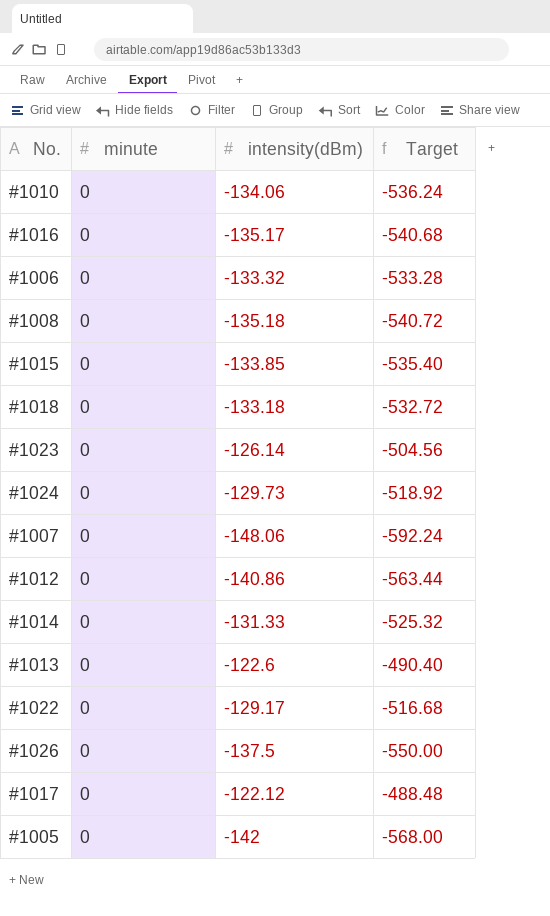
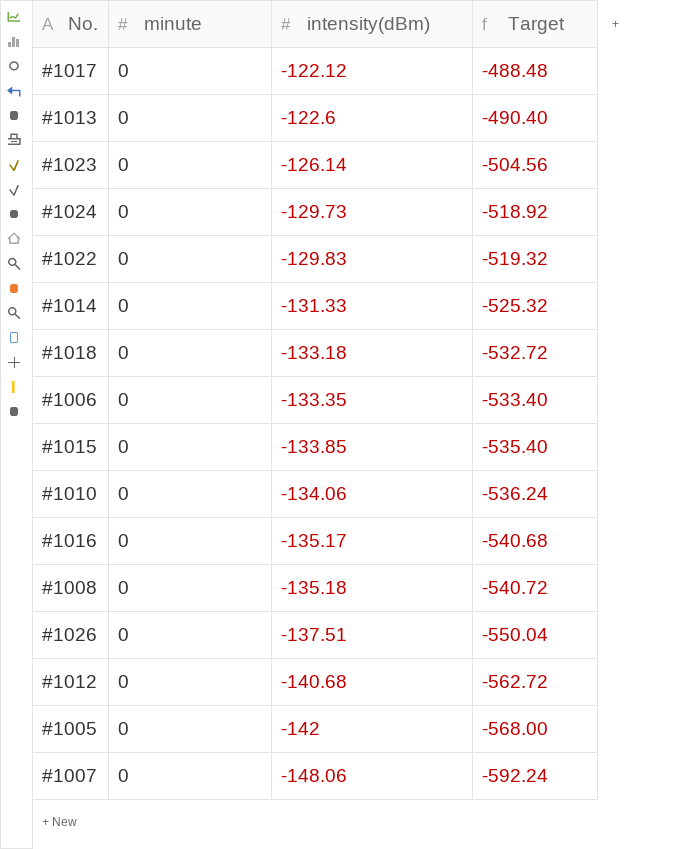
row order: none -> intensity(dBm) descending
#1022 | intensity(dBm): -129.17 -> -129.83
#1022 | Target: -516.68 -> -519.32
#1006 | intensity(dBm): -133.32 -> -133.35
#1006 | Target: -533.28 -> -533.40
#1026 | intensity(dBm): -137.5 -> -137.51
#1026 | Target: -550.00 -> -550.04
#1012 | intensity(dBm): -140.86 -> -140.68
#1012 | Target: -563.44 -> -562.72

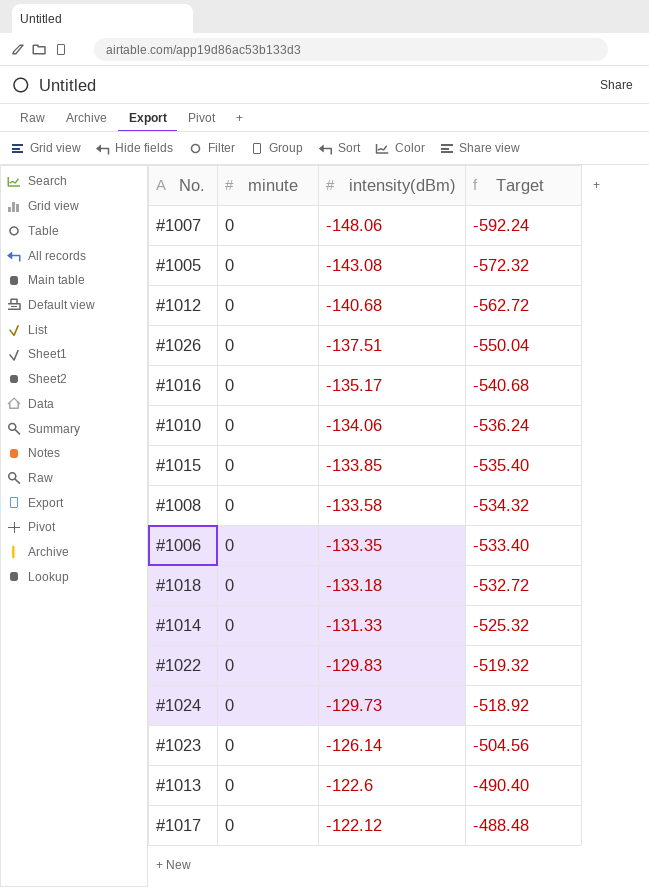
row order: intensity(dBm) descending -> intensity(dBm) ascending
#1005 | intensity(dBm): -142 -> -143.08
#1005 | Target: -568.00 -> -572.32
#1008 | intensity(dBm): -135.18 -> -133.58
#1008 | Target: -540.72 -> -534.32

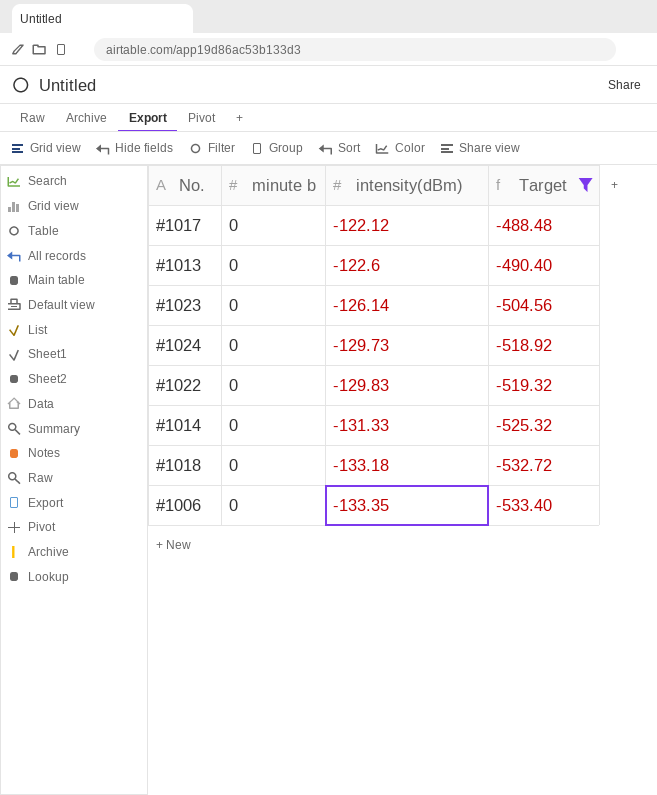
filter: none -> Target >= -533.40
row order: intensity(dBm) ascending -> intensity(dBm) descending
column name: minute -> minute b

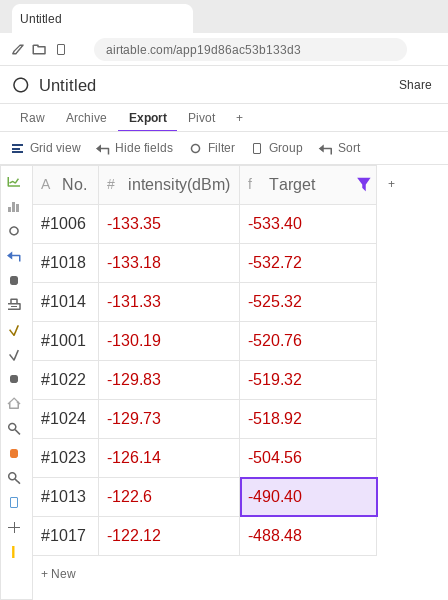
row order: intensity(dBm) descending -> intensity(dBm) ascending
column minute b | position: 2 -> none
row #1001: none -> -130.19 | -520.76

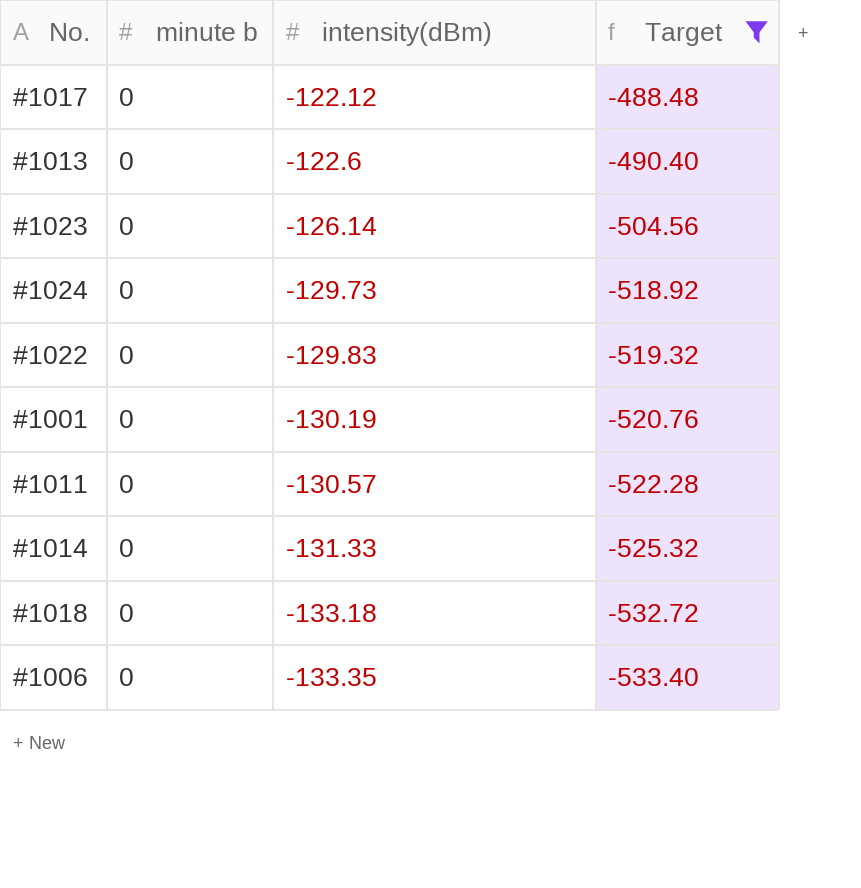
row order: intensity(dBm) ascending -> intensity(dBm) descending
column minute b | position: none -> 2
row #1011: none -> 0 | -130.57 | -522.28

